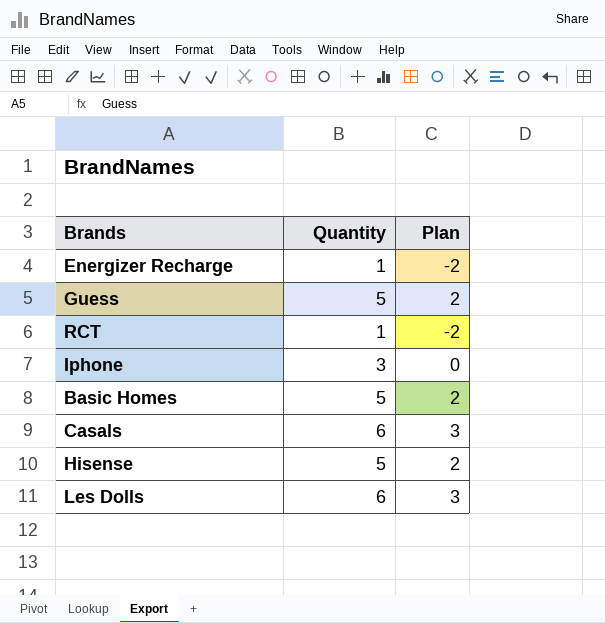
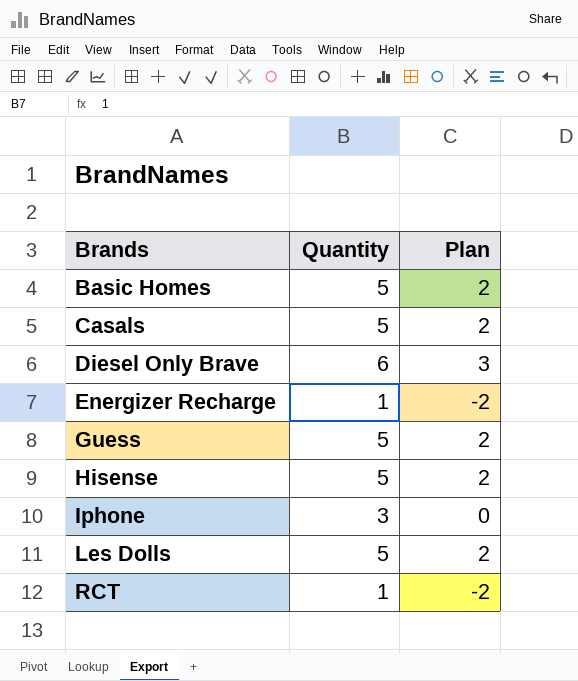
row order: none -> Brands ascending
Casals | Quantity: 6 -> 5
Casals | Plan: 3 -> 2
row Diesel Only Brave: none -> 6 | 3
Les Dolls | Quantity: 6 -> 5
Les Dolls | Plan: 3 -> 2

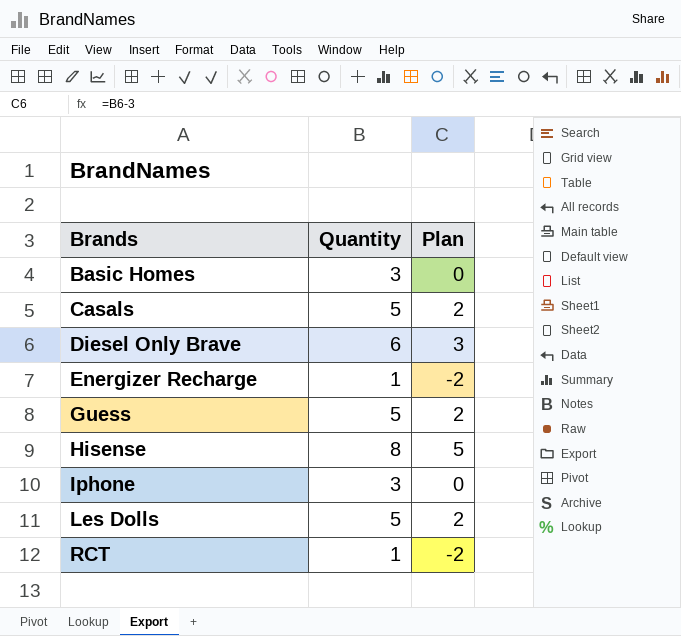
Basic Homes | Quantity: 5 -> 3
Basic Homes | Plan: 2 -> 0
Hisense | Quantity: 5 -> 8
Hisense | Plan: 2 -> 5

